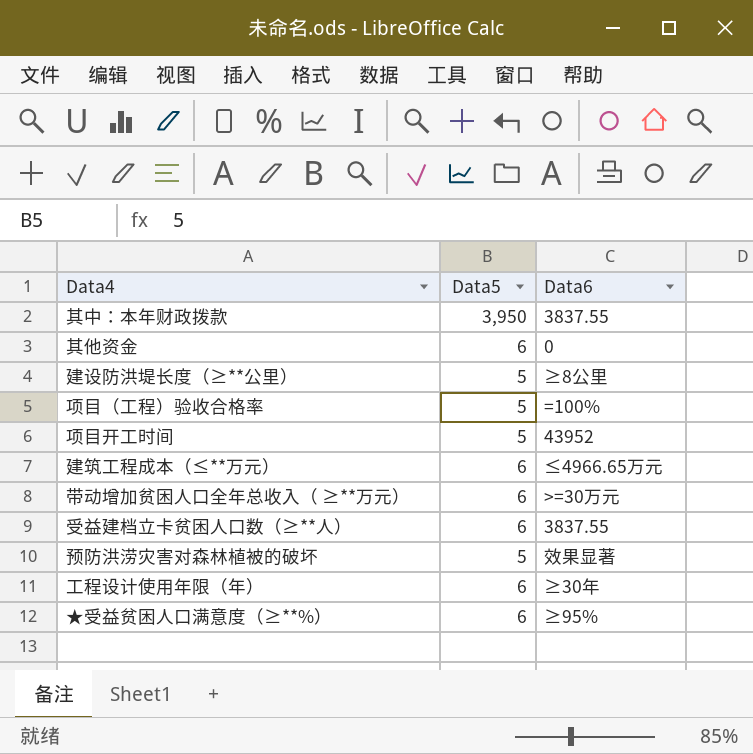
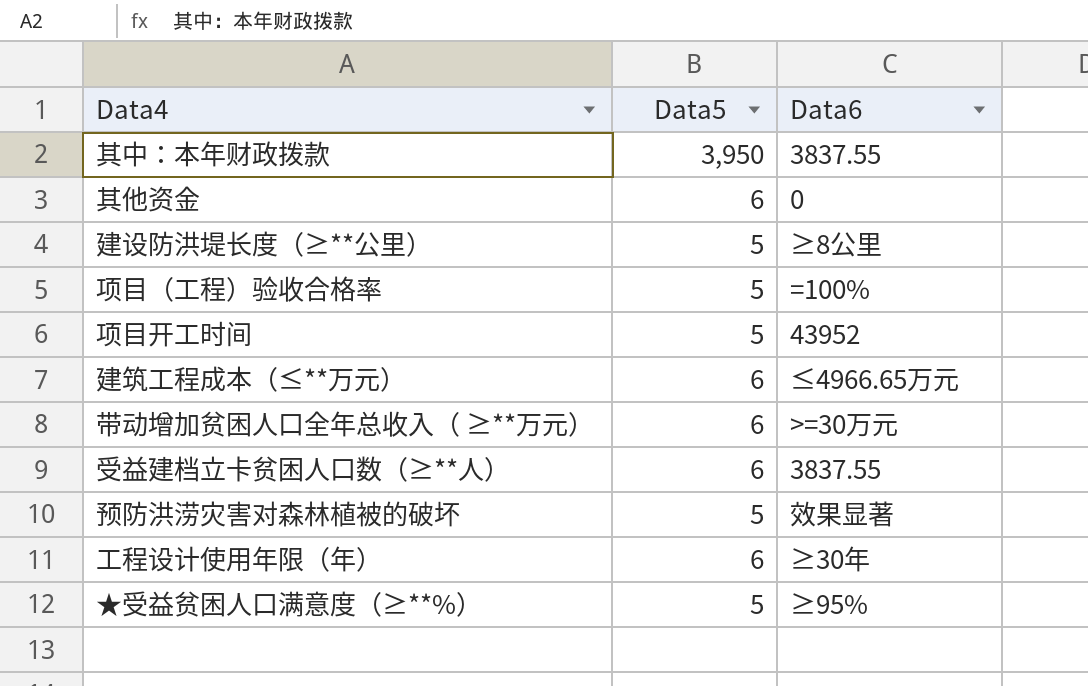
★受益贫困人口满意度（≥**%） | Data5: 6 -> 5

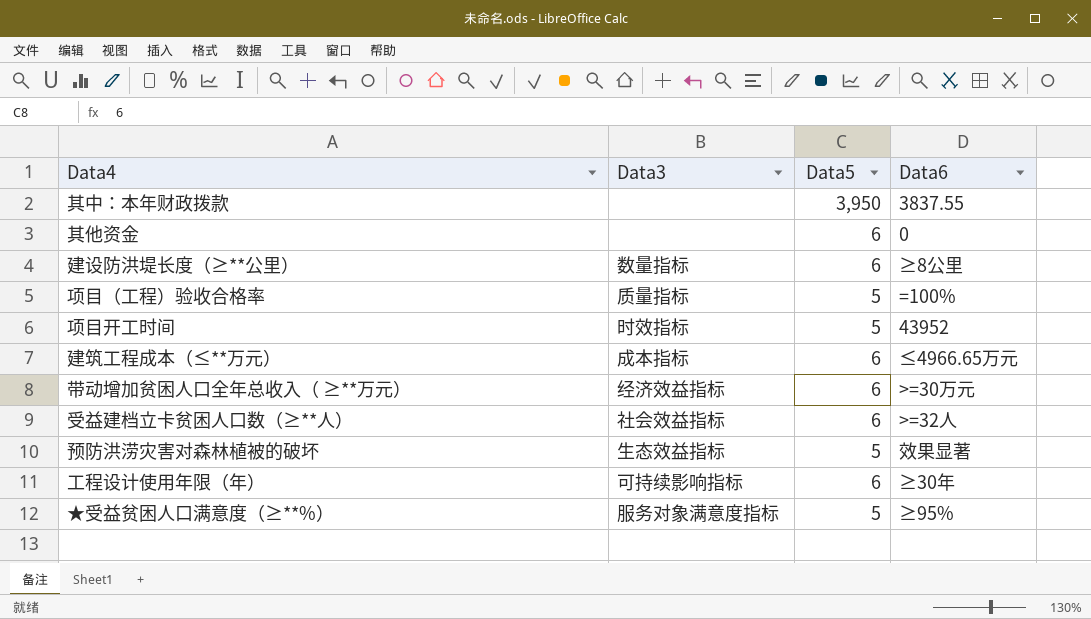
column Data3 | position: none -> 2
建设防洪堤长度（≥**公里） | Data5: 5 -> 6
受益建档立卡贫困人口数（≥**人） | Data6: 3837.55 -> >=32人

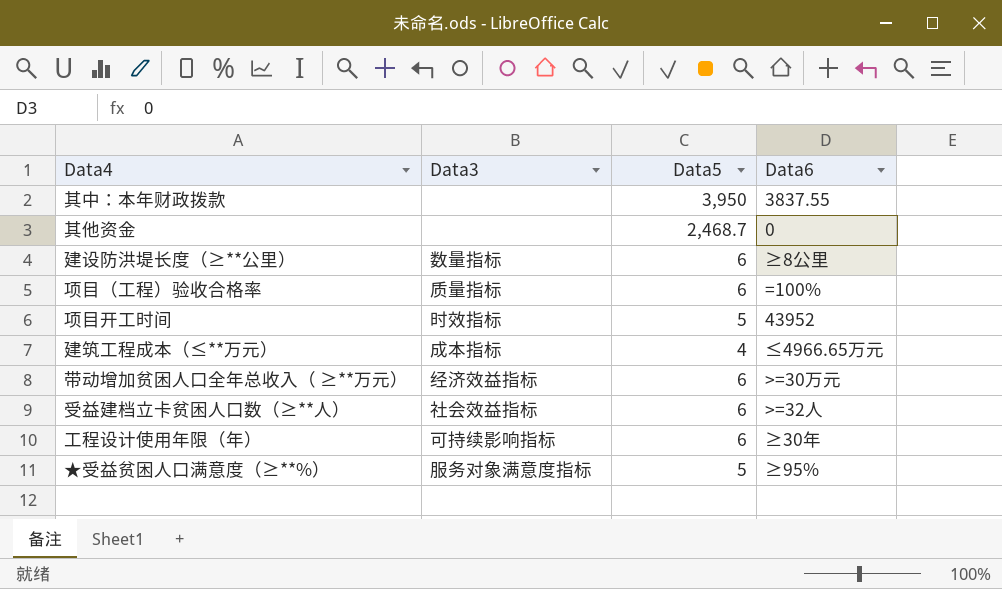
row 预防洪涝灾害对森林植被的破坏: 生态效益指标 | 5 | 效果显著 -> none
其他资金 | Data5: 6 -> 2,468.7
项目（工程）验收合格率 | Data5: 5 -> 6
建筑工程成本（≤**万元） | Data5: 6 -> 4

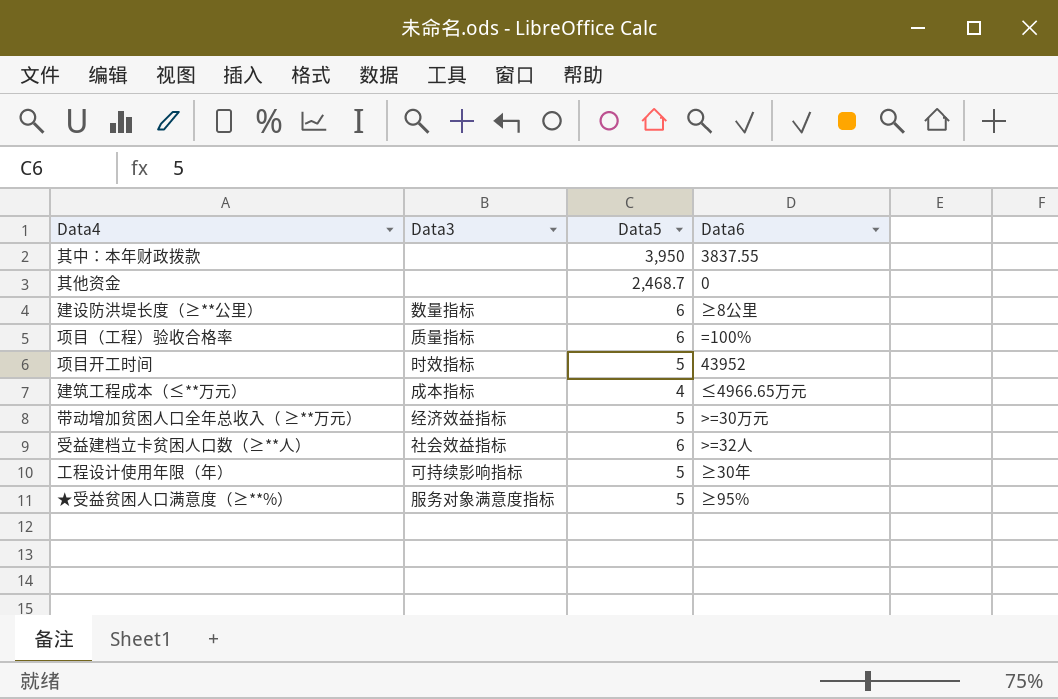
带动增加贫困人口全年总收入（ ≥**万元） | Data5: 6 -> 5
工程设计使用年限（年） | Data5: 6 -> 5

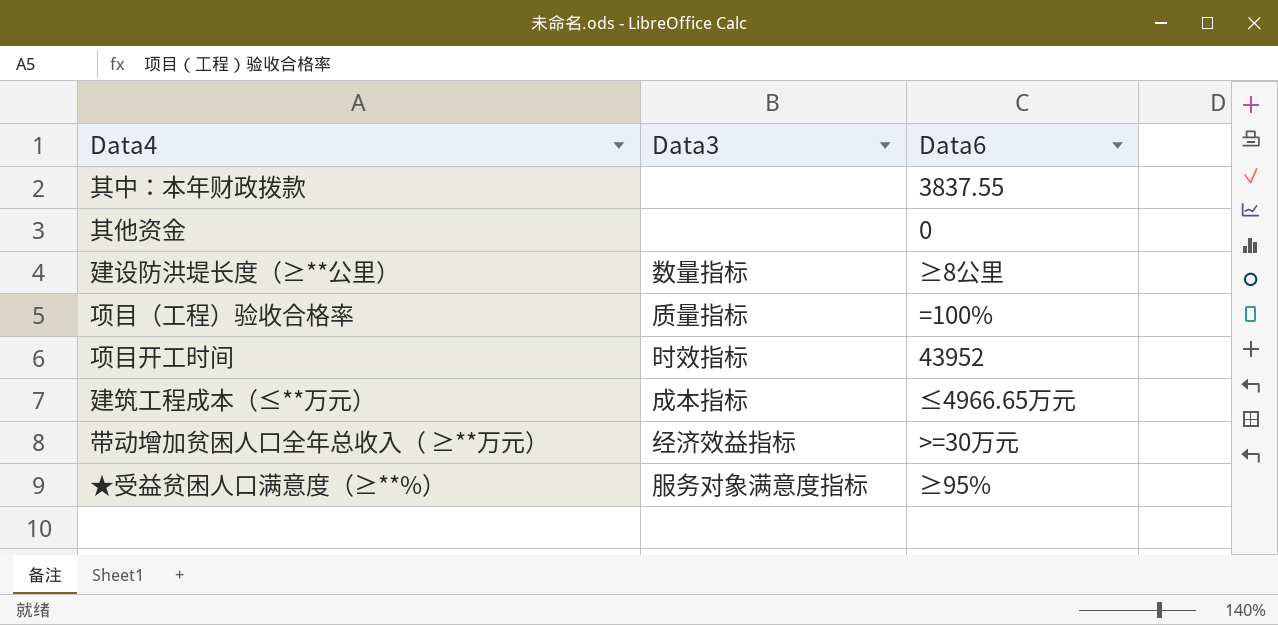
column Data5 | position: 3 -> none
row 受益建档立卡贫困人口数（≥**人）: 社会效益指标 | 6 | >=32人 -> none
row 工程设计使用年限（年）: 可持续影响指标 | 5 | ≥30年 -> none

